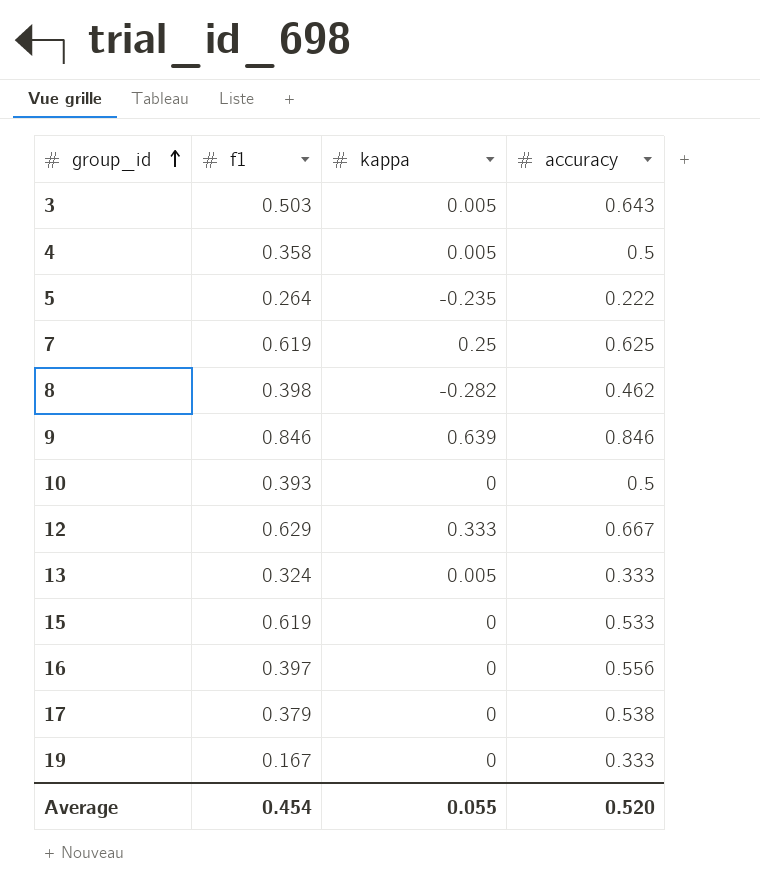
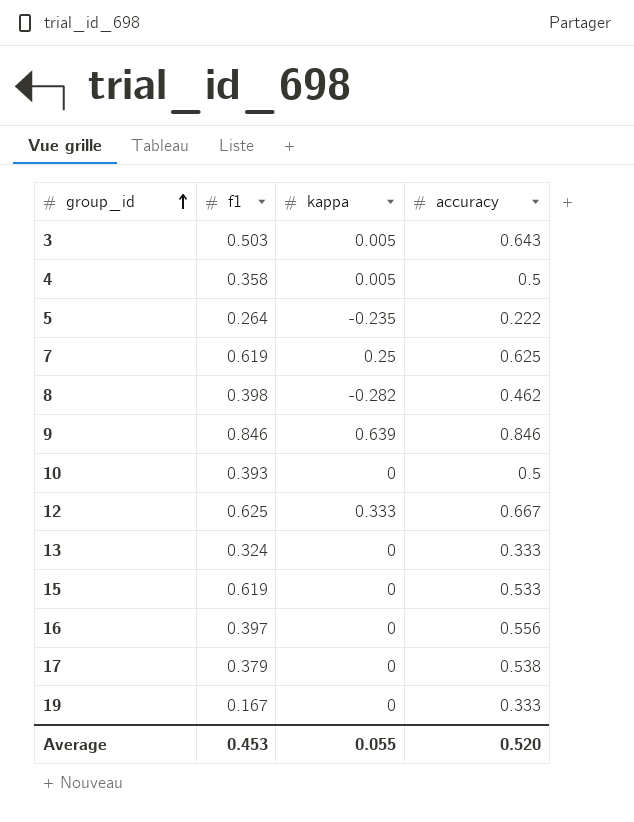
12 | f1: 0.629 -> 0.625
13 | kappa: 0.005 -> 0
Average | f1: 0.454 -> 0.453

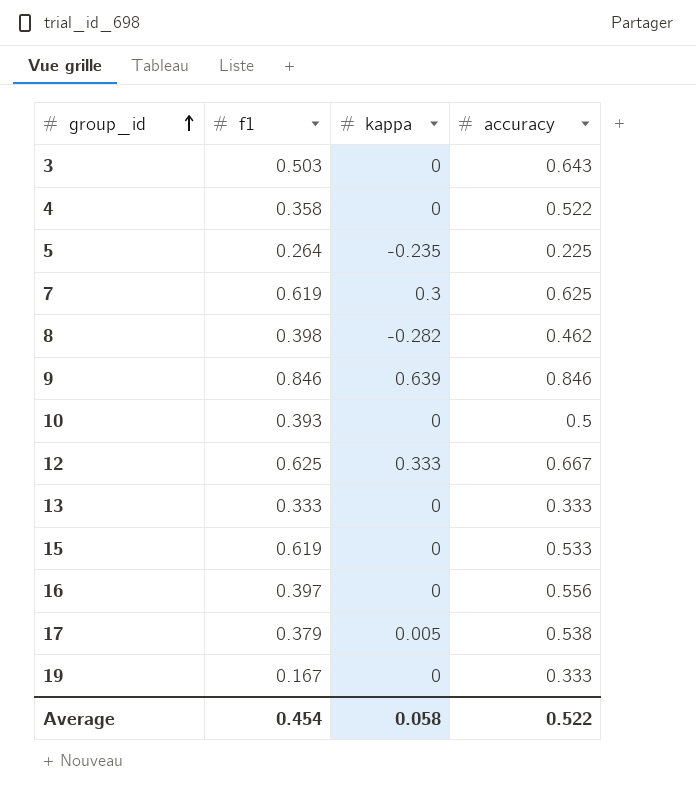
3 | kappa: 0.005 -> 0
4 | kappa: 0.005 -> 0
4 | accuracy: 0.5 -> 0.522
5 | accuracy: 0.222 -> 0.225
7 | kappa: 0.25 -> 0.3
13 | f1: 0.324 -> 0.333
17 | kappa: 0 -> 0.005
Average | f1: 0.453 -> 0.454
Average | kappa: 0.055 -> 0.058
Average | accuracy: 0.520 -> 0.522

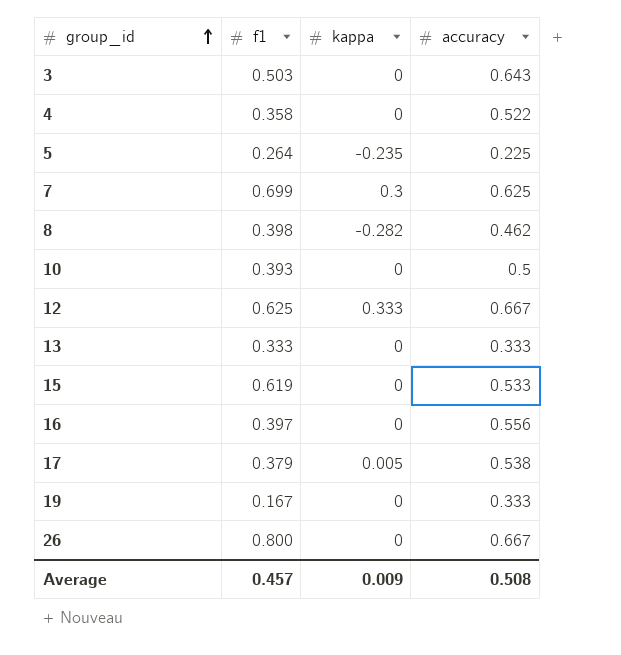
row 9: 0.846 | 0.639 | 0.846 -> none
7 | f1: 0.619 -> 0.699
row 26: none -> 0.800 | 0 | 0.667
Average | f1: 0.454 -> 0.457
Average | kappa: 0.058 -> 0.009
Average | accuracy: 0.522 -> 0.508

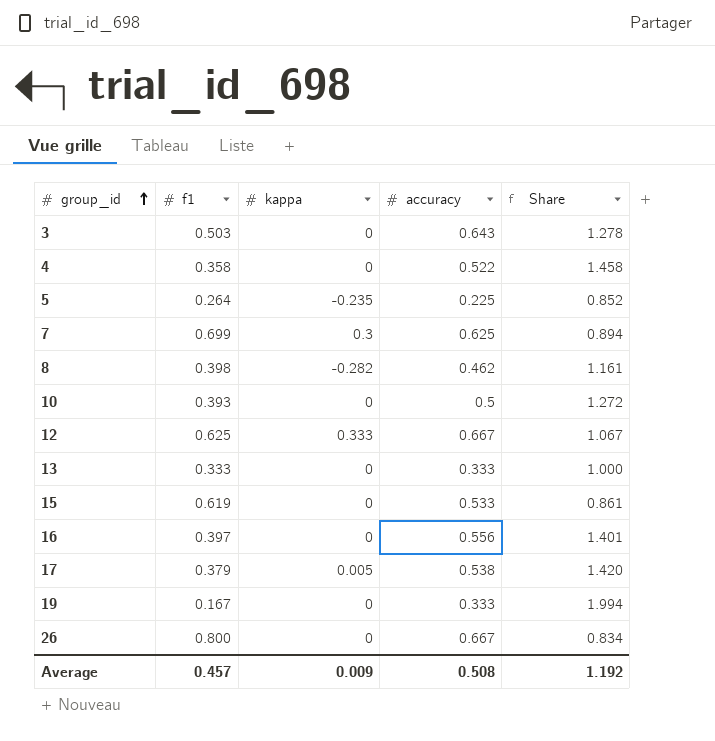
column Share | formula: none -> [accuracy] / [f1]

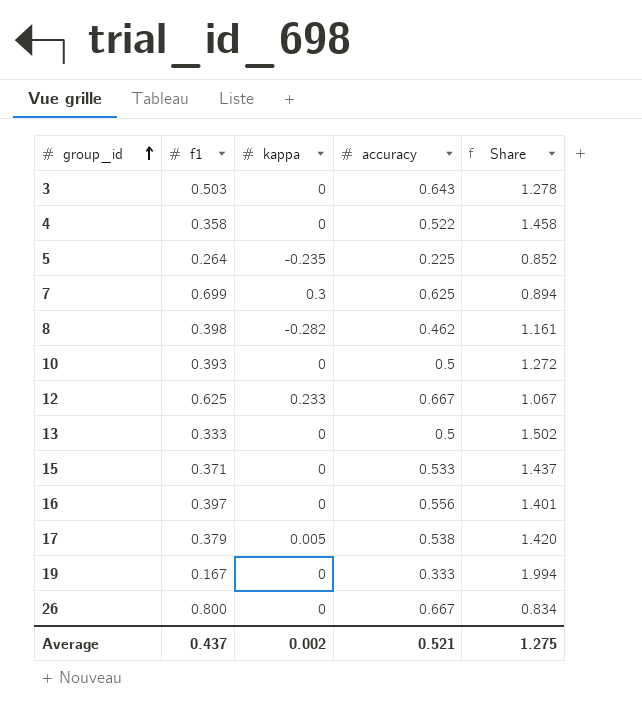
12 | kappa: 0.333 -> 0.233
13 | accuracy: 0.333 -> 0.5
13 | Share: 1.000 -> 1.502
15 | f1: 0.619 -> 0.371
15 | Share: 0.861 -> 1.437
Average | f1: 0.457 -> 0.437
Average | kappa: 0.009 -> 0.002
Average | accuracy: 0.508 -> 0.521
Average | Share: 1.192 -> 1.275

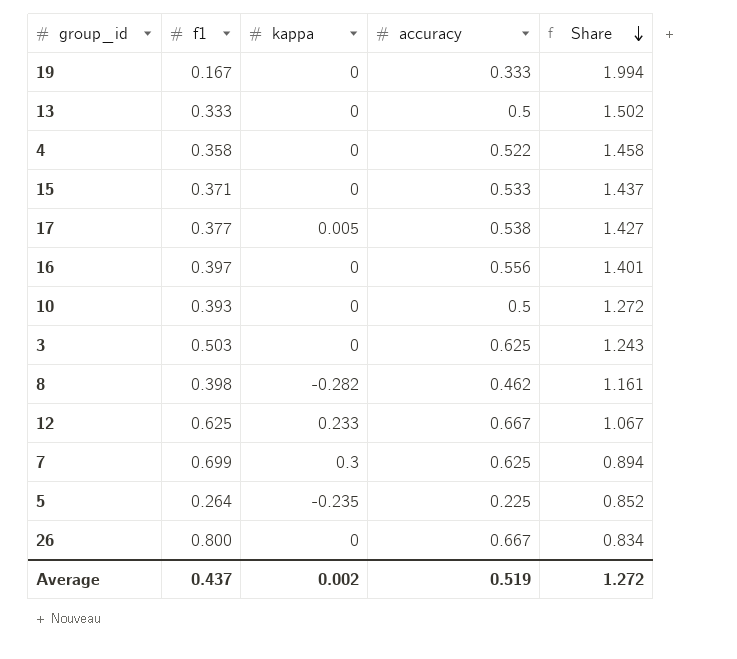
row order: group_id ascending -> Share descending
17 | f1: 0.379 -> 0.377
17 | Share: 1.420 -> 1.427
3 | accuracy: 0.643 -> 0.625
3 | Share: 1.278 -> 1.243
Average | accuracy: 0.521 -> 0.519
Average | Share: 1.275 -> 1.272

